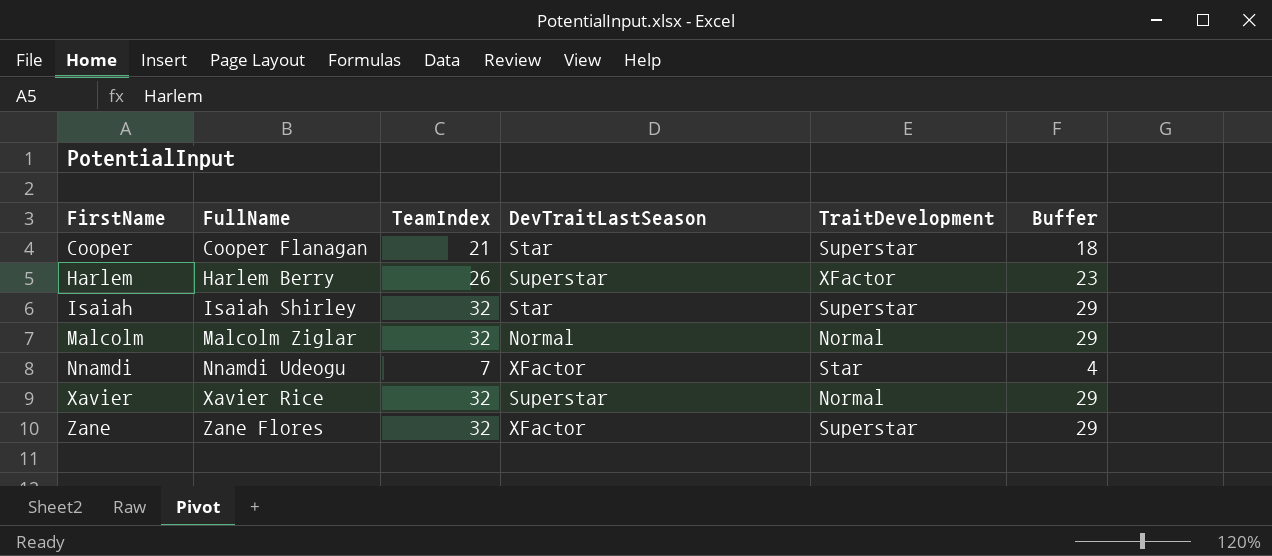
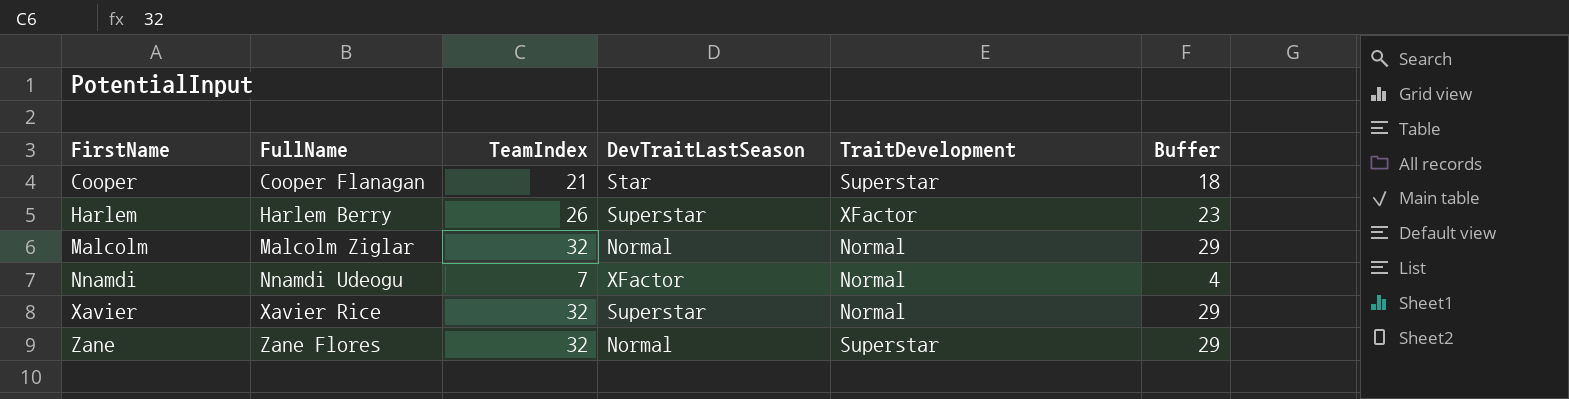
row Isaiah: Isaiah Shirley | 32 | Star | Superstar | 29 -> none
Nnamdi | TraitDevelopment: Star -> Normal
Zane | DevTraitLastSeason: XFactor -> Normal

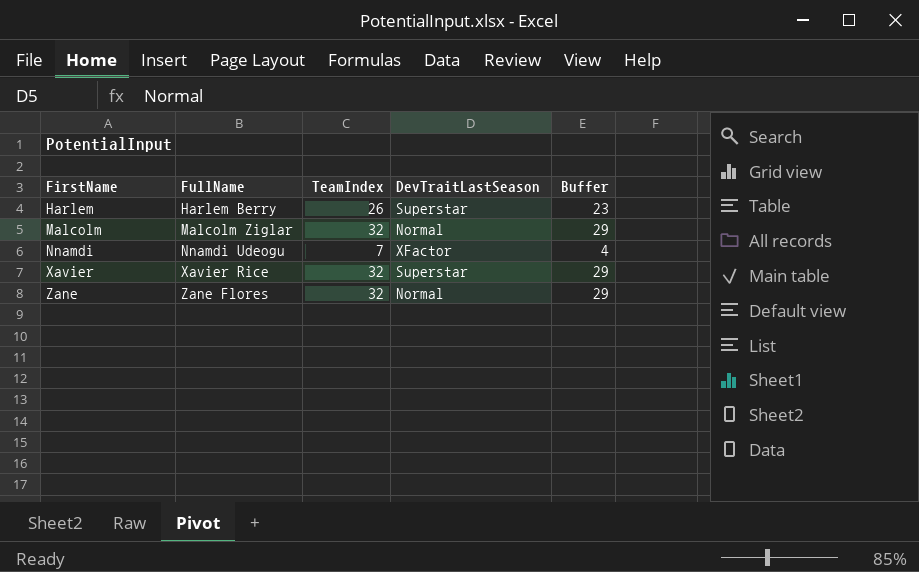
column TraitDevelopment | position: 5 -> none
row Cooper: Cooper Flanagan | 21 | Star | Superstar | 18 -> none

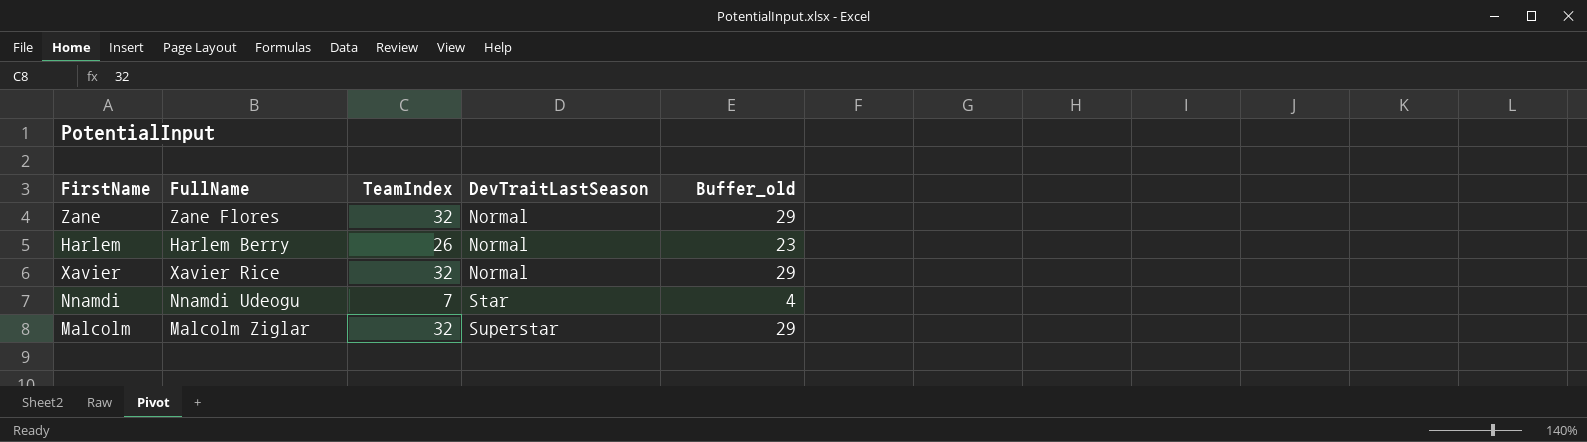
row order: FirstName ascending -> DevTraitLastSeason ascending
column name: Buffer -> Buffer_old
Harlem | DevTraitLastSeason: Superstar -> Normal
Xavier | DevTraitLastSeason: Superstar -> Normal
Nnamdi | DevTraitLastSeason: XFactor -> Star
Malcolm | DevTraitLastSeason: Normal -> Superstar

